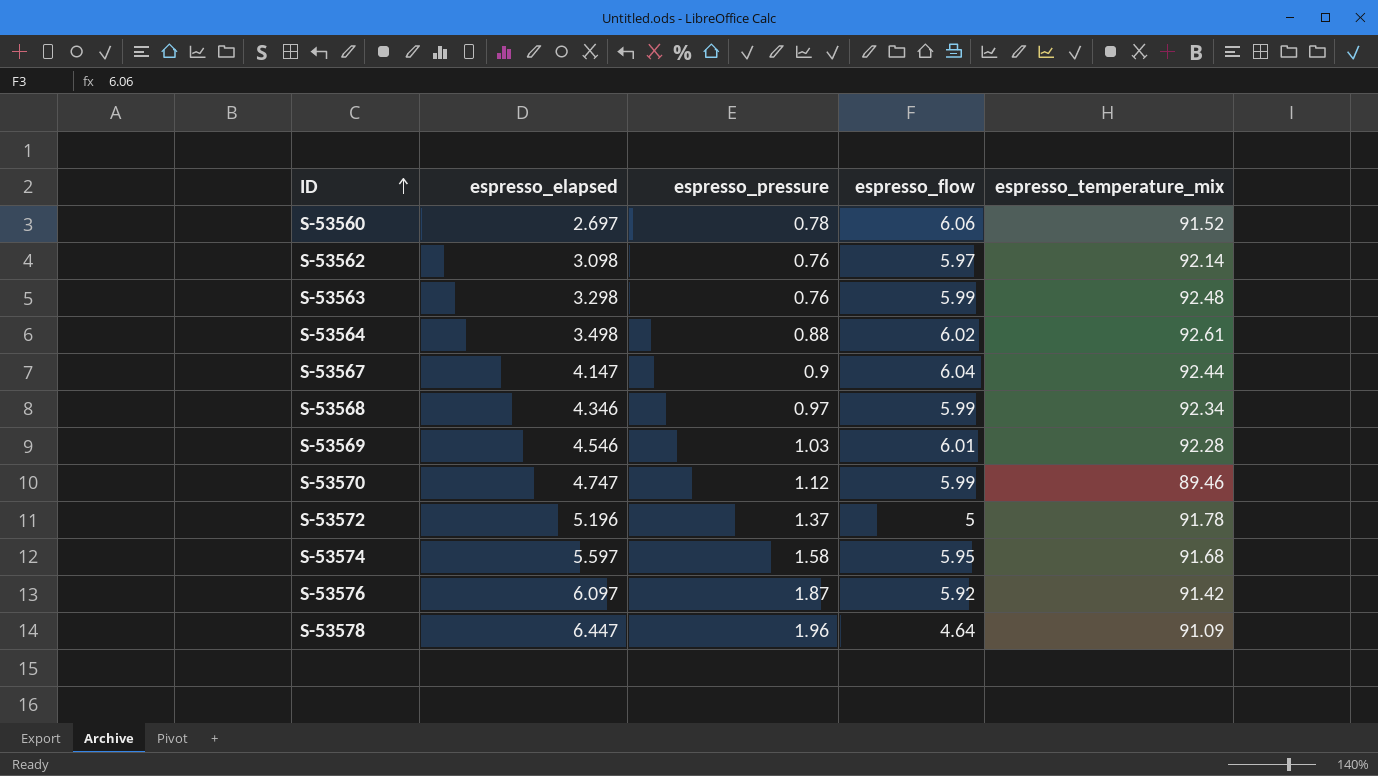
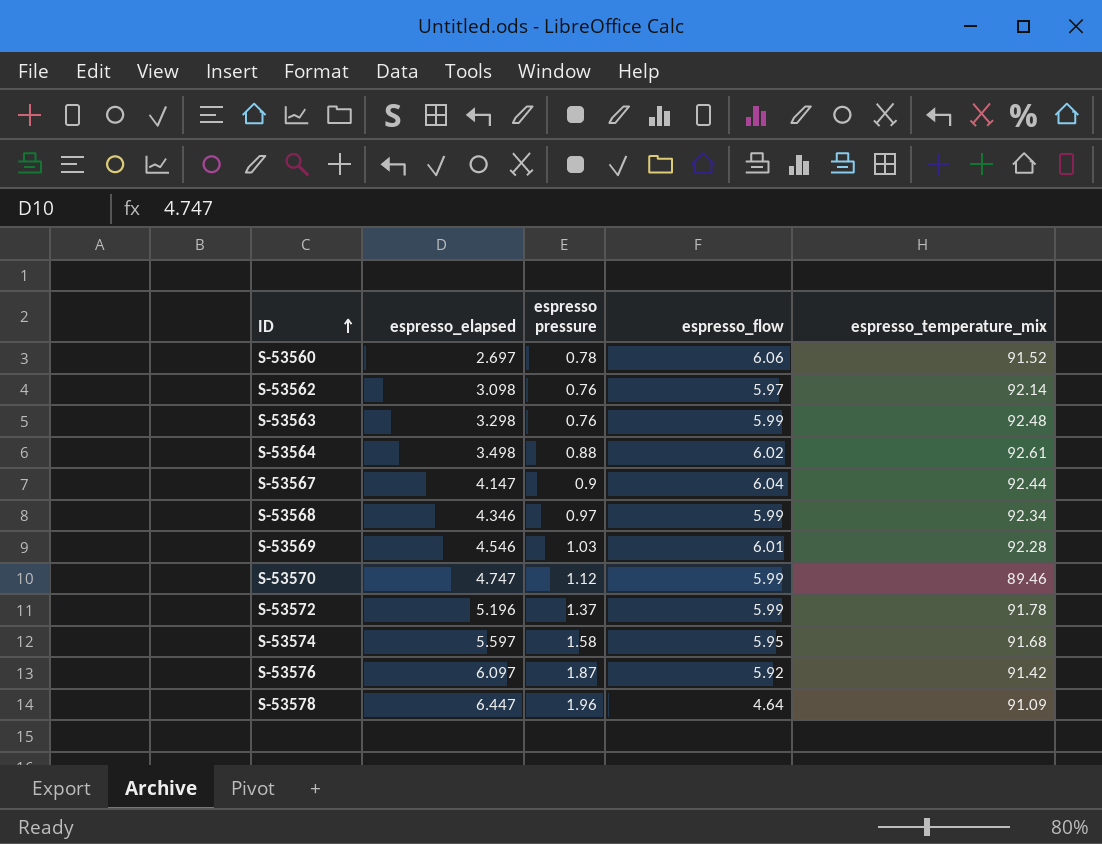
column name: espresso_pressure -> espresso pressure
S-53572 | espresso_flow: 5 -> 5.99

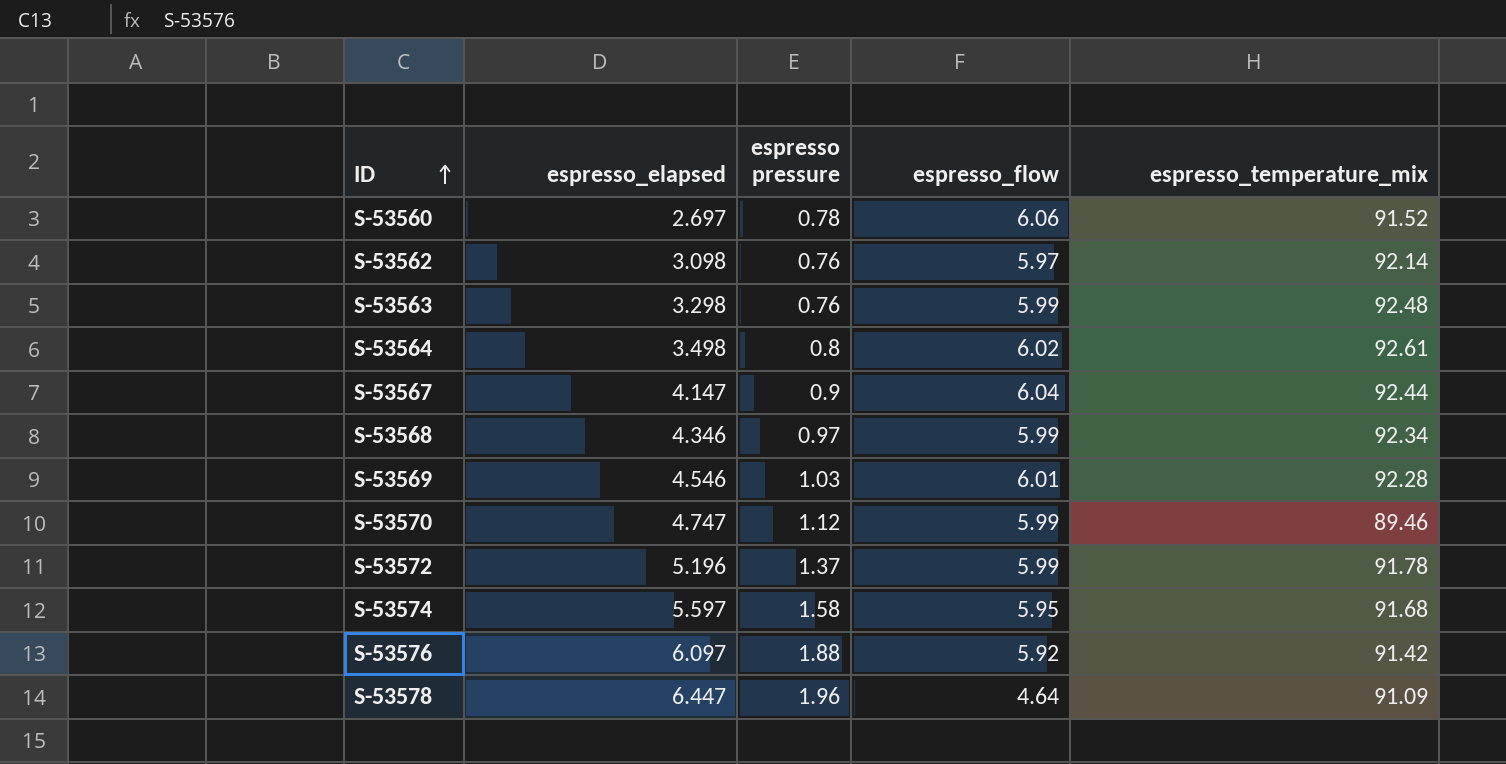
S-53564 | espresso pressure: 0.88 -> 0.8
S-53576 | espresso pressure: 1.87 -> 1.88

